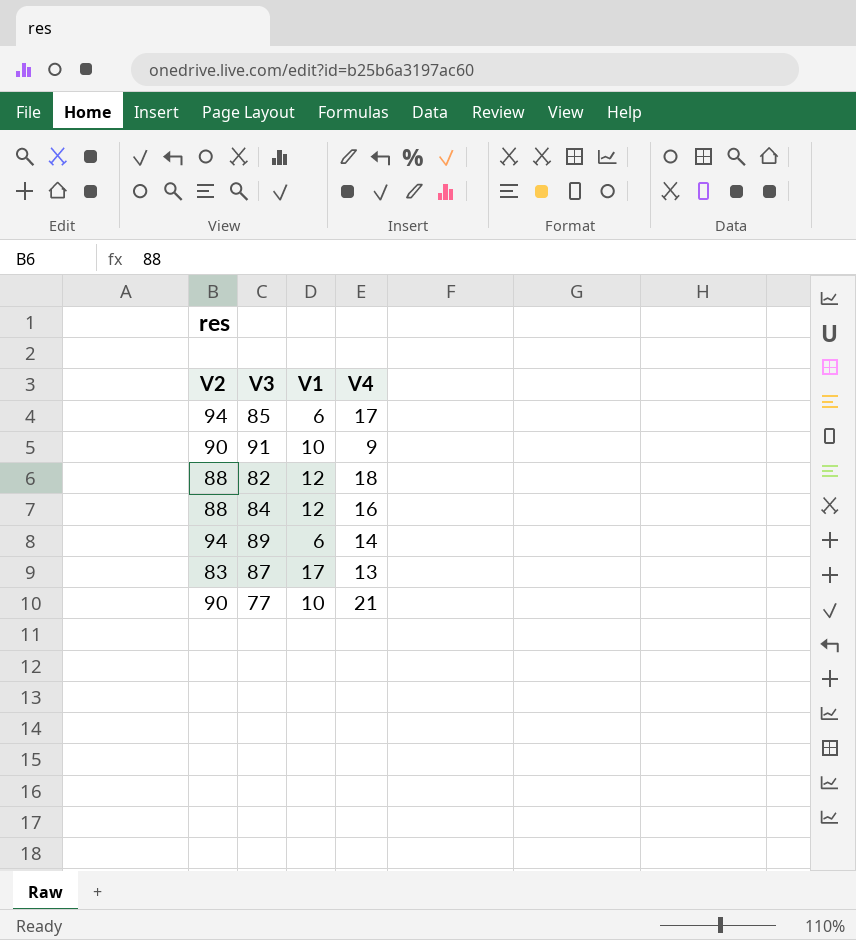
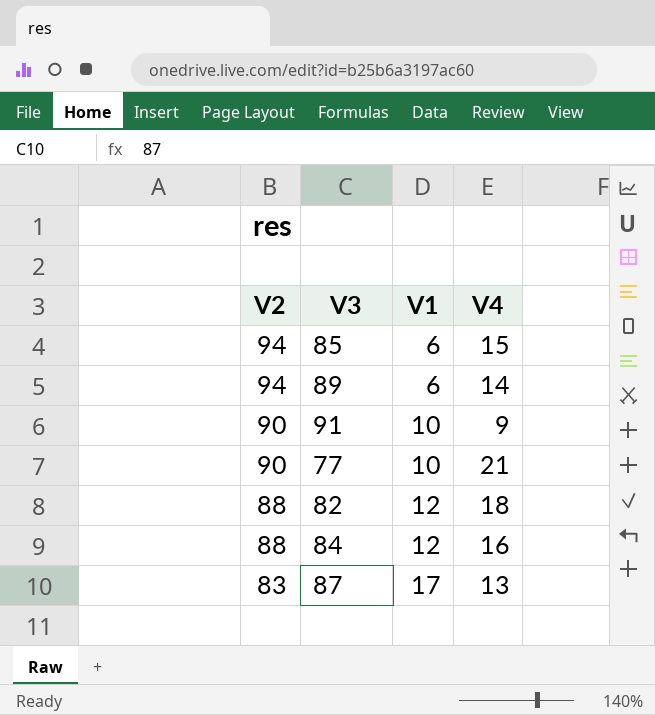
row order: none -> V2 descending
85 | V4: 17 -> 15

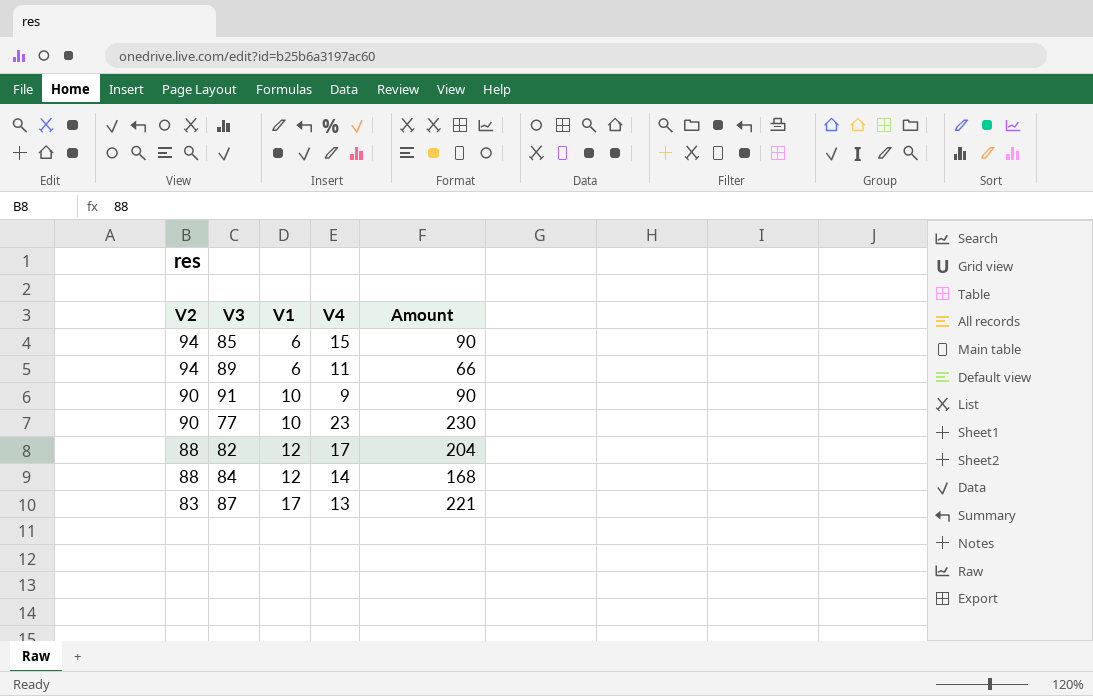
column Amount | formula: none -> [V1] * [V4]
89 | V4: 14 -> 11
77 | V4: 21 -> 23
82 | V4: 18 -> 17
84 | V4: 16 -> 14

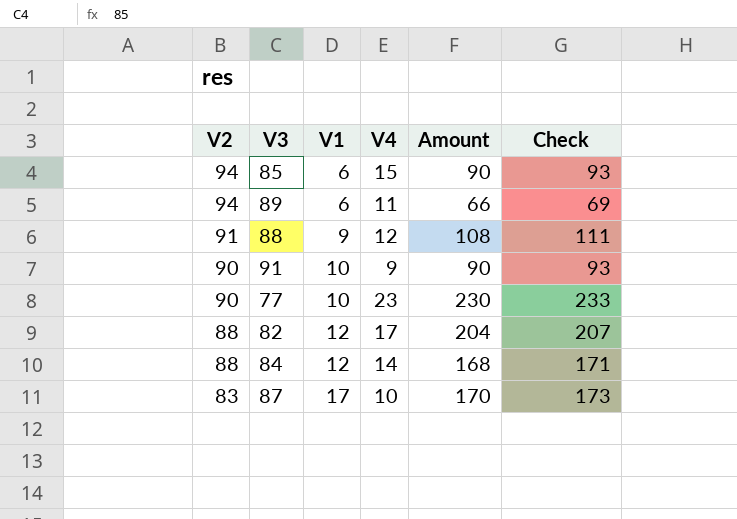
column Check | formula: none -> [Amount] + 3
row 88: none -> 91 | 9 | 12 | 108 | 111
87 | V4: 13 -> 10
87 | Amount: 221 -> 170

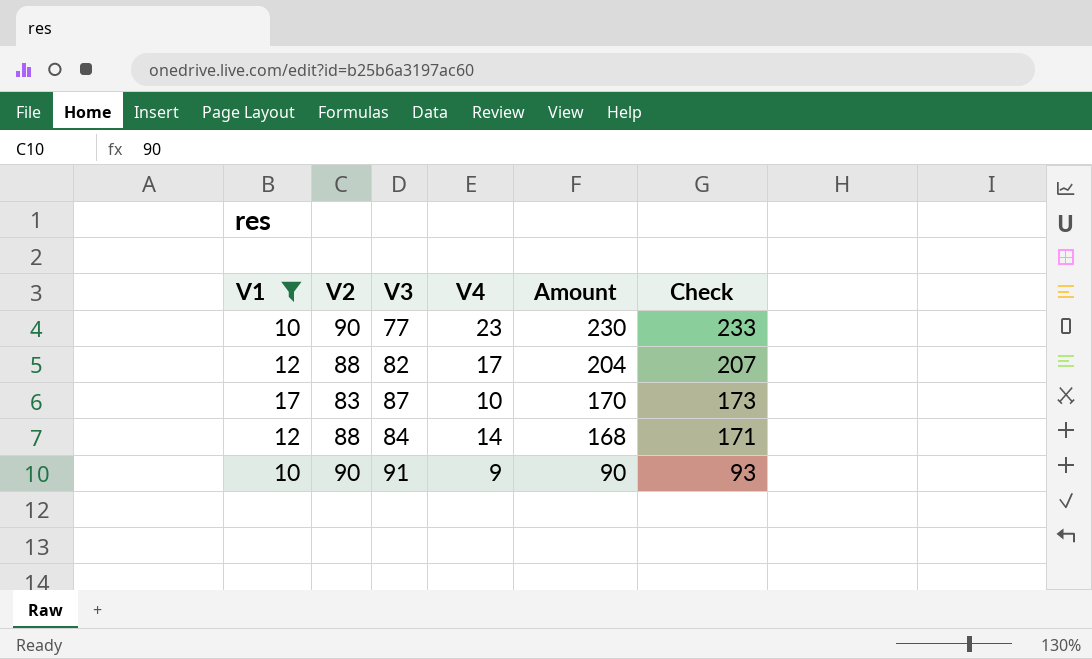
filter: none -> V1 >= 10
row order: V2 descending -> Amount descending
column V1 | position: 3 -> 1

